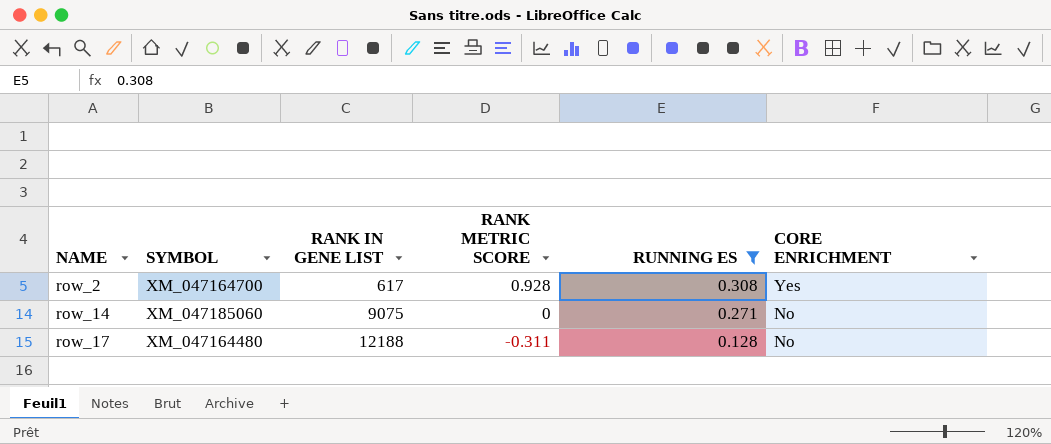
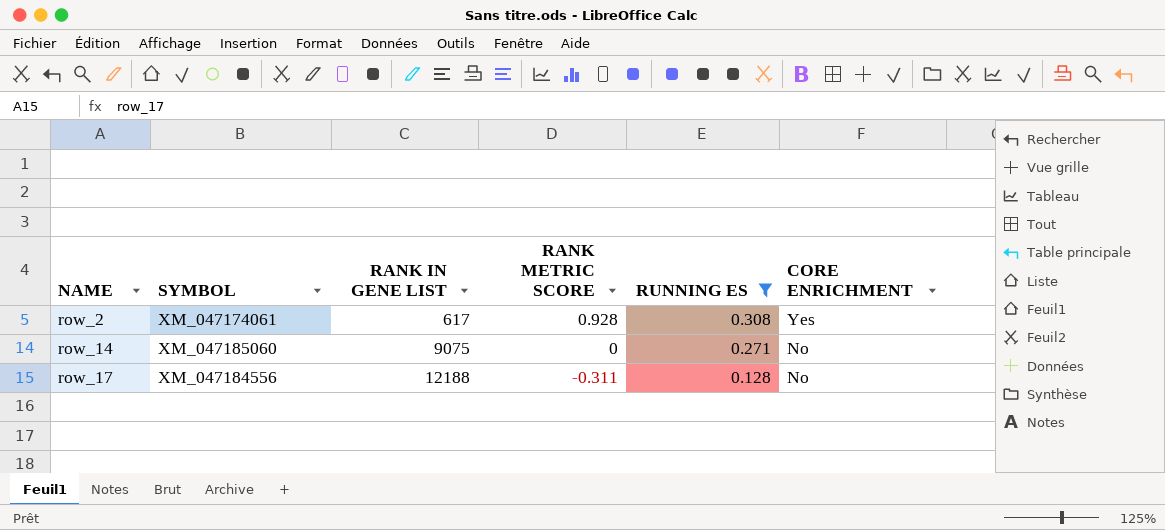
row_2 | SYMBOL: XM_047164700 -> XM_047174061
row_17 | SYMBOL: XM_047164480 -> XM_047184556

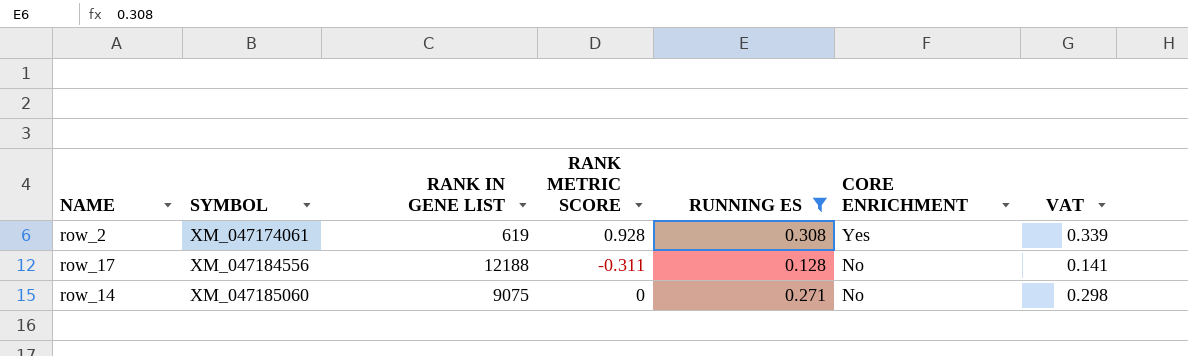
row order: NAME ascending -> SYMBOL ascending
column VAT | formula: none -> [RUNNING ES] * 1.1
row_2 | RANK IN GENE LIST: 617 -> 619

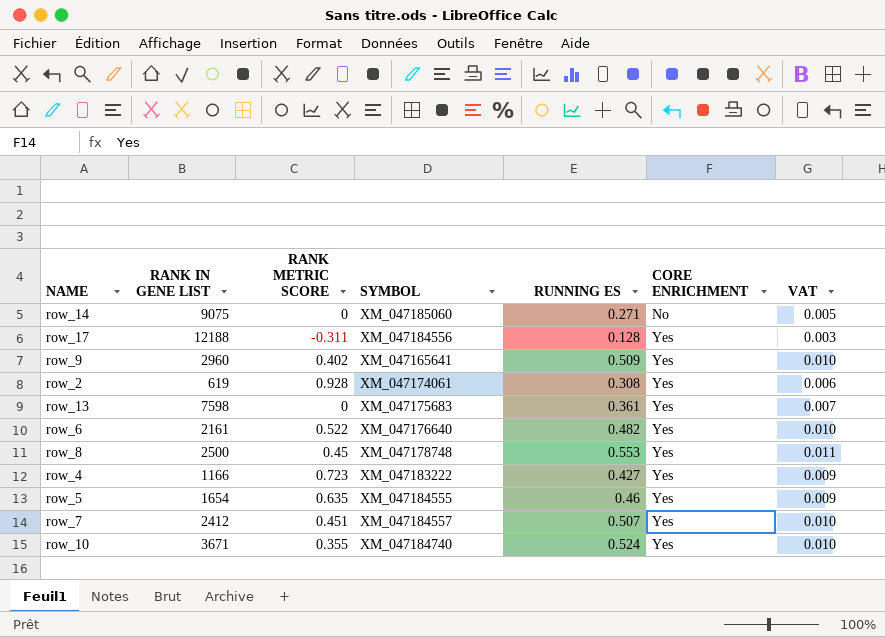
filter: RUNNING ES <= 0.308 -> none
row order: SYMBOL ascending -> CORE ENRICHMENT ascending
column SYMBOL | position: 2 -> 4
column VAT | formula: [RUNNING ES] * 1.1 -> [RUNNING ES] * 0.02
row_17 | CORE ENRICHMENT: No -> Yes

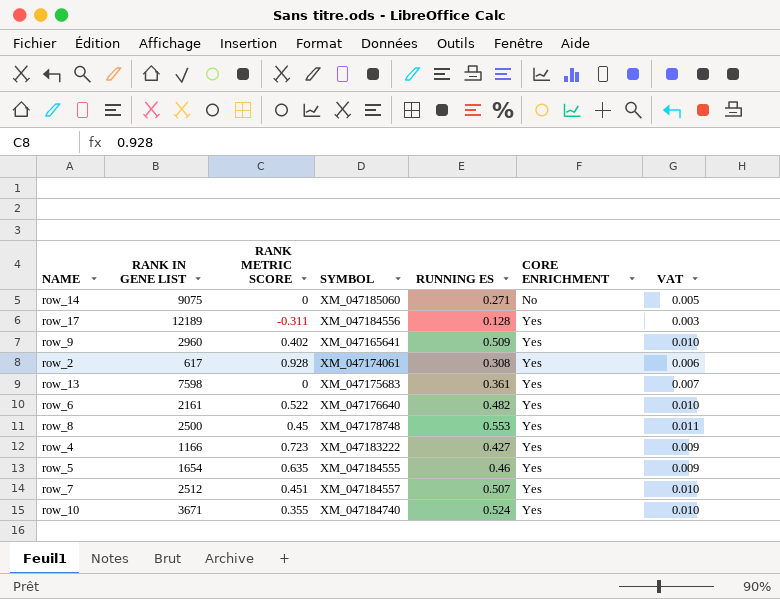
row_17 | RANK IN GENE LIST: 12188 -> 12189
row_2 | RANK IN GENE LIST: 619 -> 617
row_7 | RANK IN GENE LIST: 2412 -> 2512

